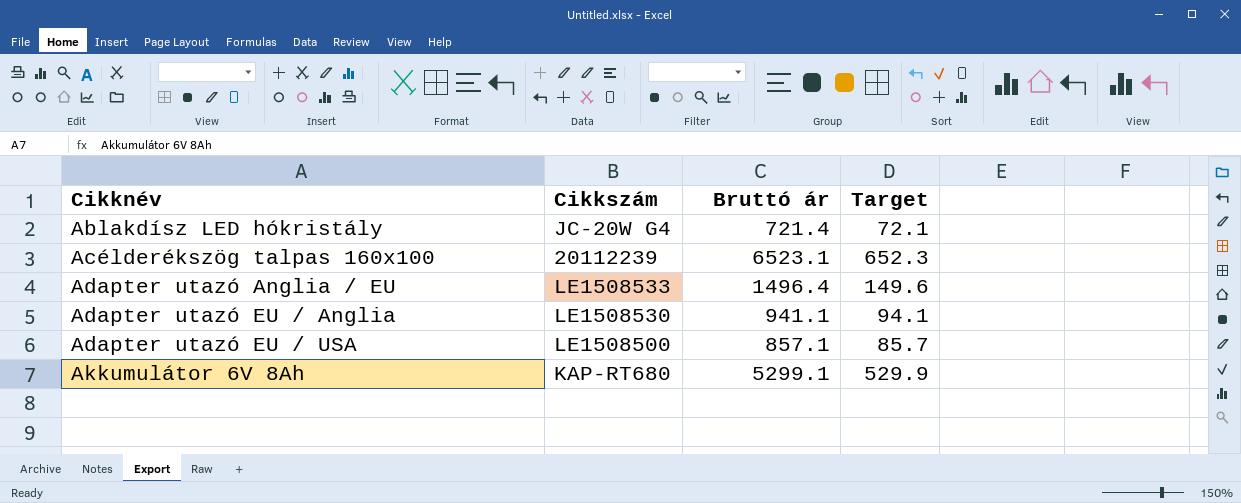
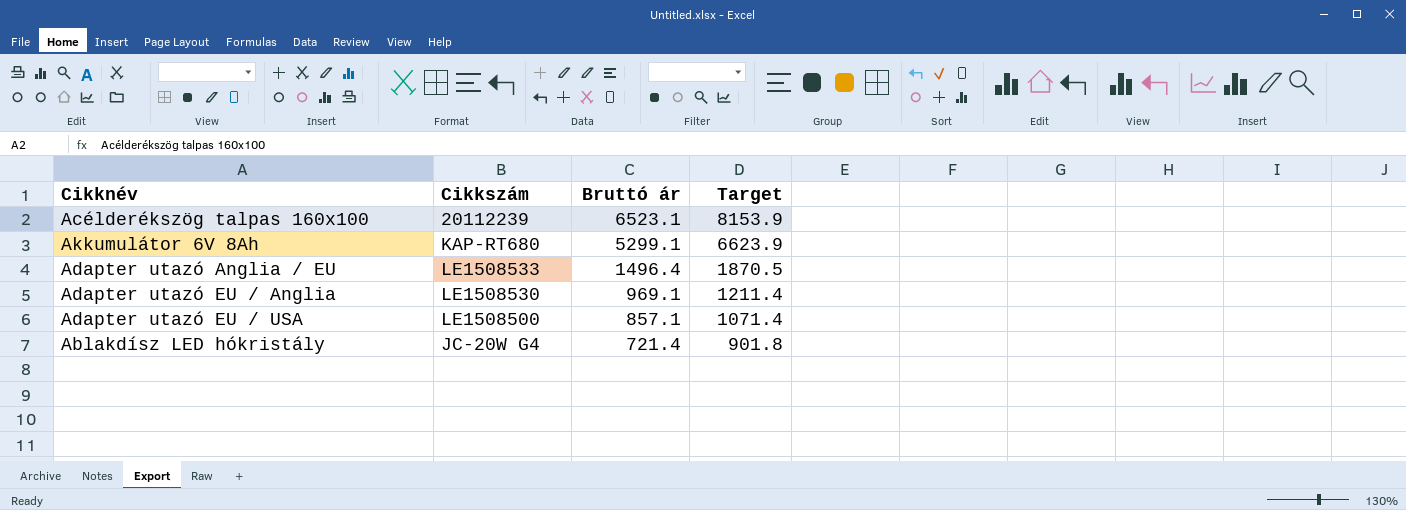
row order: Cikknév ascending -> Bruttó ár descending
column Target | formula: [Bruttó ár] * 0.1 -> [Bruttó ár] * 1.25
Adapter utazó EU / Anglia | Bruttó ár: 941.1 -> 969.1

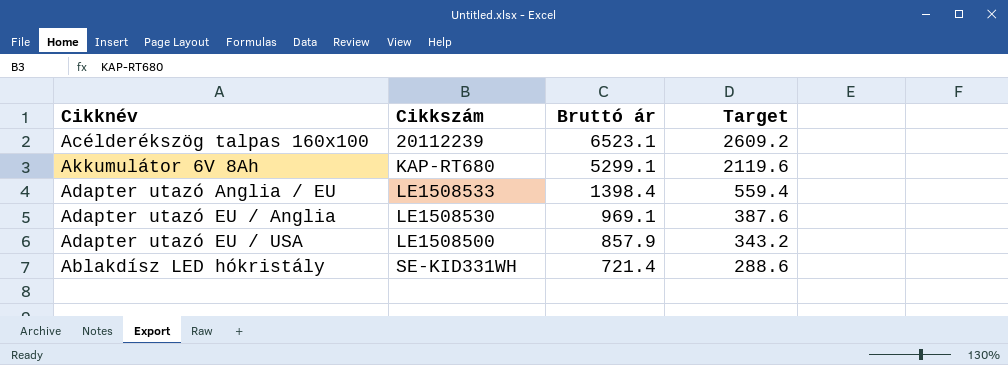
column Target | formula: [Bruttó ár] * 1.25 -> [Bruttó ár] * 0.4
Adapter utazó Anglia / EU | Bruttó ár: 1496.4 -> 1398.4
Adapter utazó EU / USA | Bruttó ár: 857.1 -> 857.9
Ablakdísz LED hókristály | Cikkszám: JC-20W G4 -> SE-KID331WH

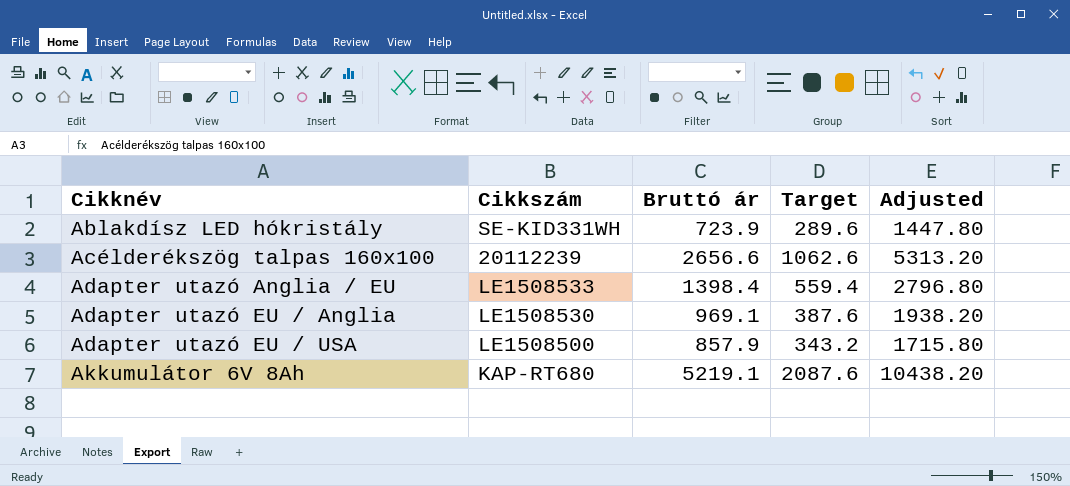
row order: Bruttó ár descending -> Cikknév ascending
column Adjusted | formula: none -> [Bruttó ár] * 2
Ablakdísz LED hókristály | Bruttó ár: 721.4 -> 723.9
Ablakdísz LED hókristály | Target: 288.6 -> 289.6
Acélderékszög talpas 160x100 | Bruttó ár: 6523.1 -> 2656.6
Acélderékszög talpas 160x100 | Target: 2609.2 -> 1062.6
Akkumulátor 6V 8Ah | Bruttó ár: 5299.1 -> 5219.1
Akkumulátor 6V 8Ah | Target: 2119.6 -> 2087.6

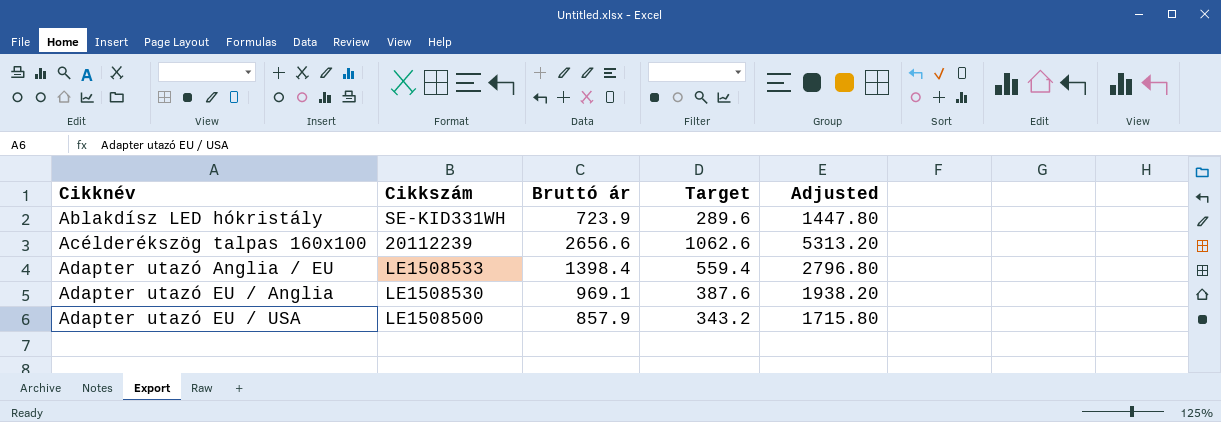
row Akkumulátor 6V 8Ah: KAP-RT680 | 5219.1 | 2087.6 | 10438.20 -> none

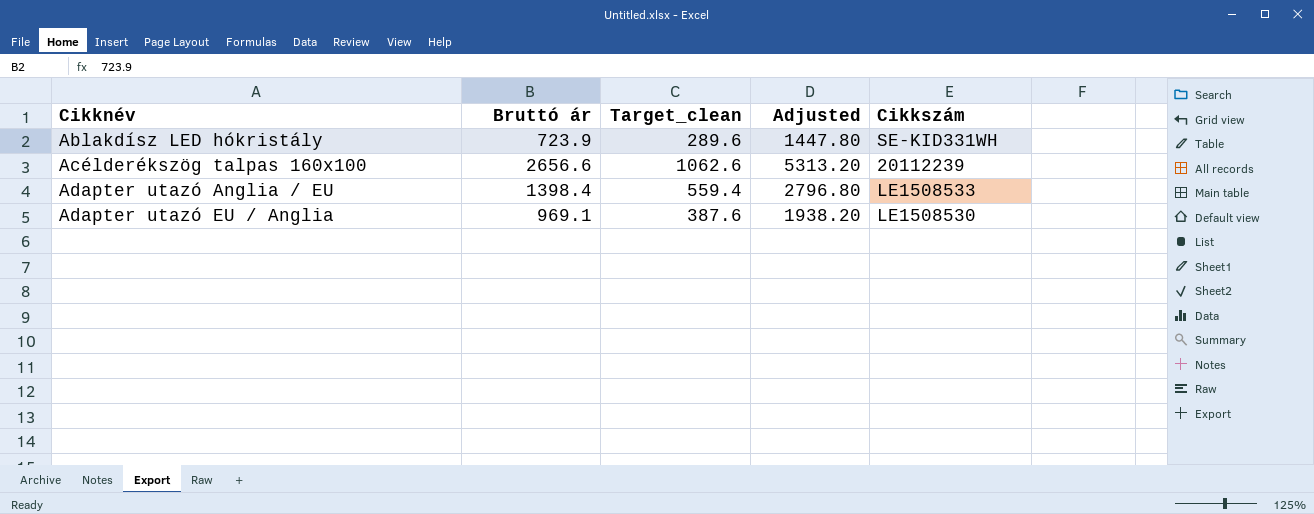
column name: Target -> Target_clean
column Cikkszám | position: 2 -> 5
row Adapter utazó EU / USA: LE1508500 | 857.9 | 343.2 | 1715.80 -> none

